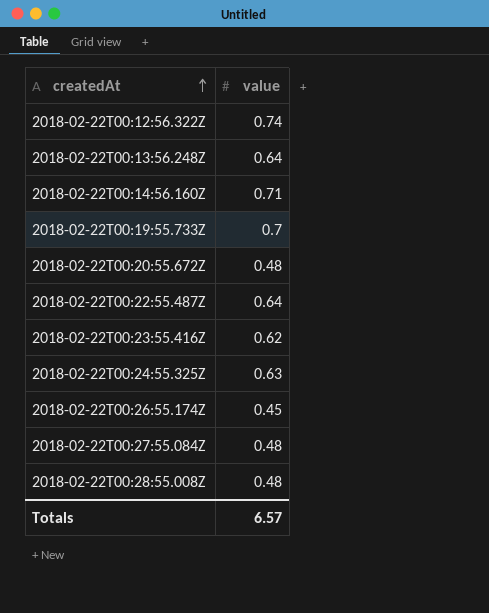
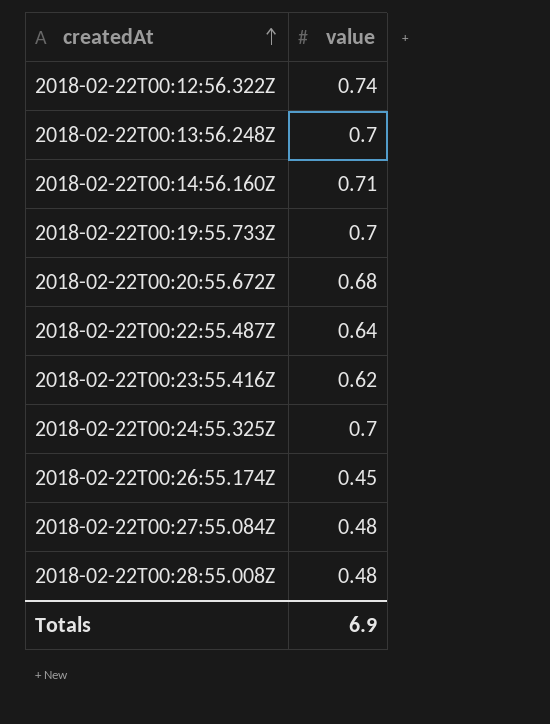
2018-02-22T00:13:56.248Z | value: 0.64 -> 0.7
2018-02-22T00:20:55.672Z | value: 0.48 -> 0.68
2018-02-22T00:24:55.325Z | value: 0.63 -> 0.7
Totals | value: 6.57 -> 6.9

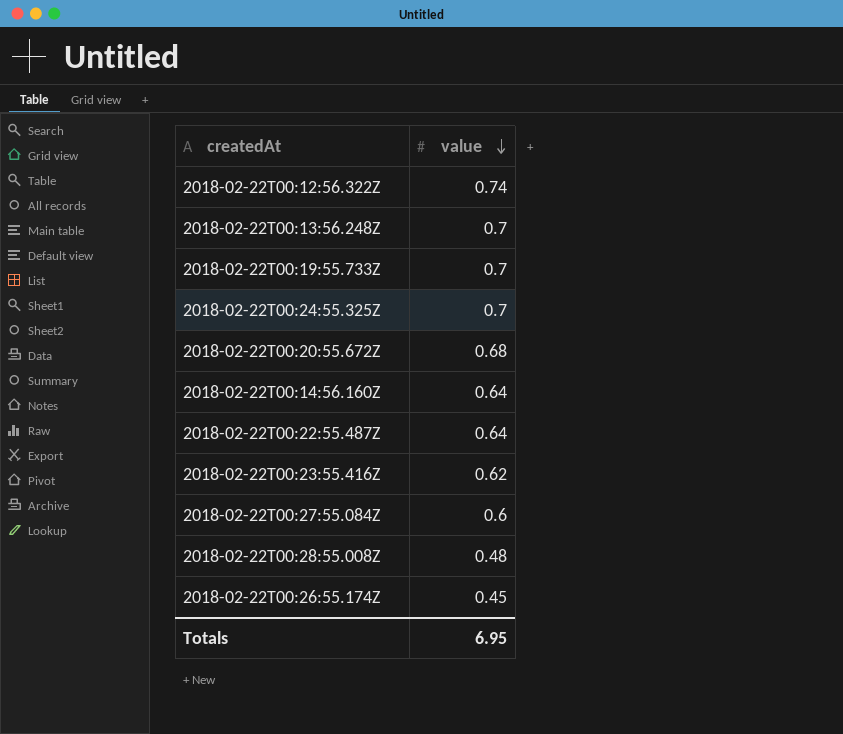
row order: createdAt ascending -> value descending
2018-02-22T00:14:56.160Z | value: 0.71 -> 0.64
2018-02-22T00:27:55.084Z | value: 0.48 -> 0.6
Totals | value: 6.9 -> 6.95

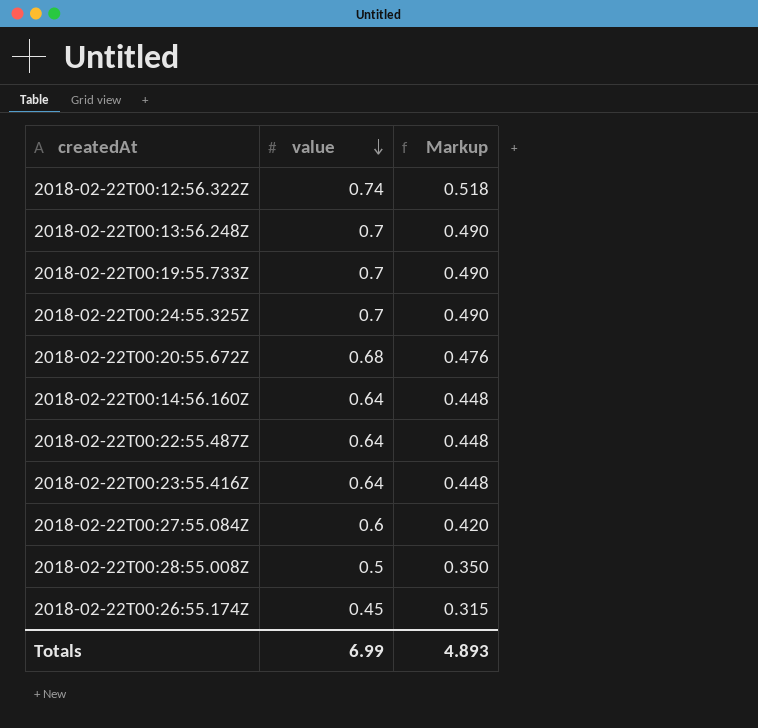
column Markup | formula: none -> [value] * 0.7
2018-02-22T00:23:55.416Z | value: 0.62 -> 0.64
2018-02-22T00:28:55.008Z | value: 0.48 -> 0.5
Totals | value: 6.95 -> 6.99

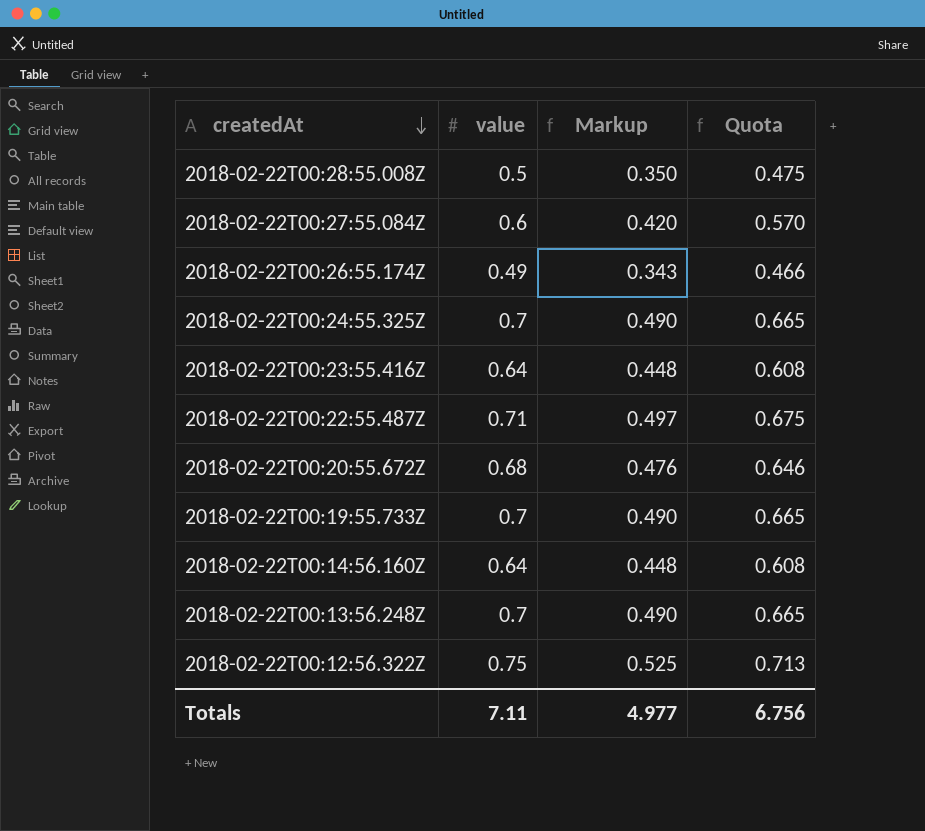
row order: value descending -> createdAt descending
column Quota | formula: none -> [value] * 0.95
2018-02-22T00:26:55.174Z | value: 0.45 -> 0.49
2018-02-22T00:26:55.174Z | Markup: 0.315 -> 0.343
2018-02-22T00:22:55.487Z | value: 0.64 -> 0.71
2018-02-22T00:22:55.487Z | Markup: 0.448 -> 0.497
2018-02-22T00:12:56.322Z | value: 0.74 -> 0.75
2018-02-22T00:12:56.322Z | Markup: 0.518 -> 0.525
Totals | value: 6.99 -> 7.11
Totals | Markup: 4.893 -> 4.977

